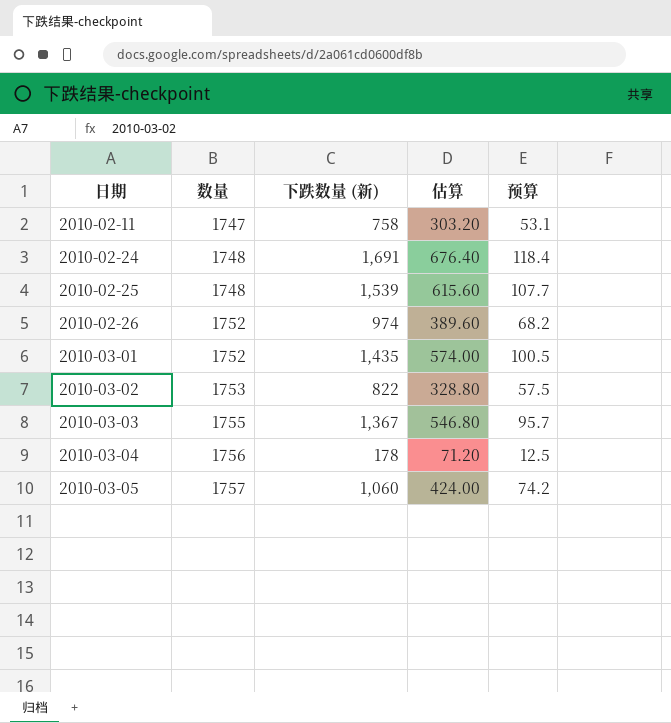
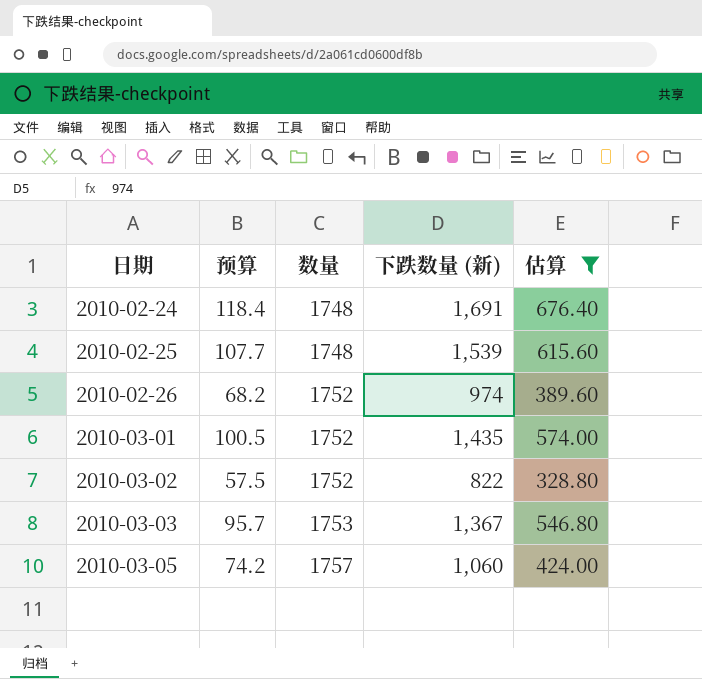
filter: none -> 估算 >= 328.80
column 预算 | position: 5 -> 2
2010-03-02 | 数量: 1753 -> 1752
2010-03-03 | 数量: 1755 -> 1753

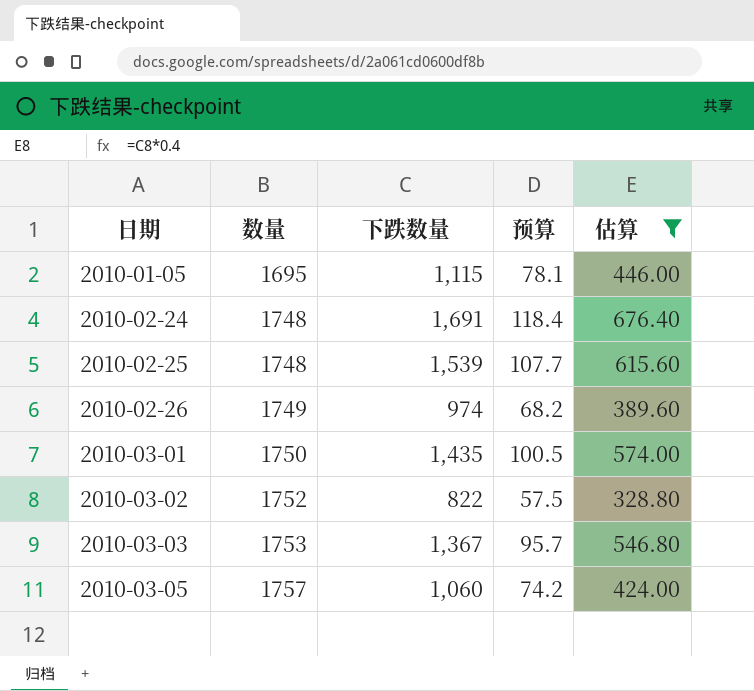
column name: 下跌数量 (新) -> 下跌数量
column 预算 | position: 2 -> 4
row 2010-01-05: none -> 1695 | 1,115 | 78.1 | 446.00
2010-02-26 | 数量: 1752 -> 1749
2010-03-01 | 数量: 1752 -> 1750

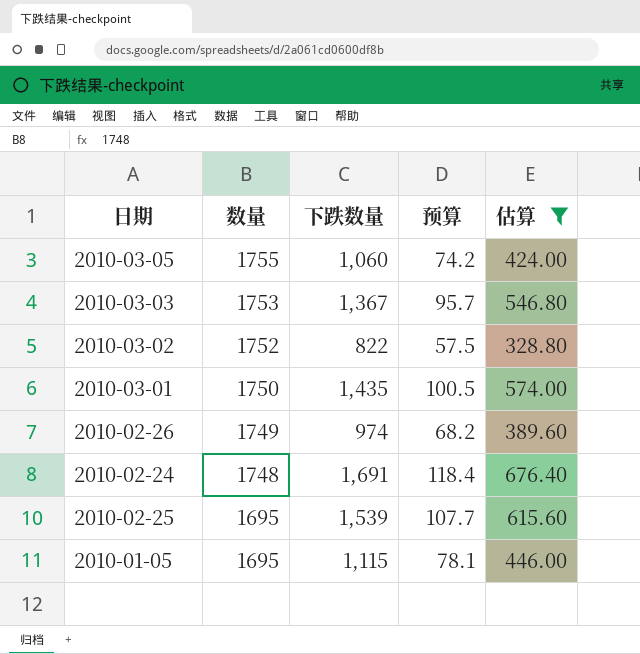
row order: 日期 ascending -> 数量 descending
2010-03-05 | 数量: 1757 -> 1755
2010-02-25 | 数量: 1748 -> 1695

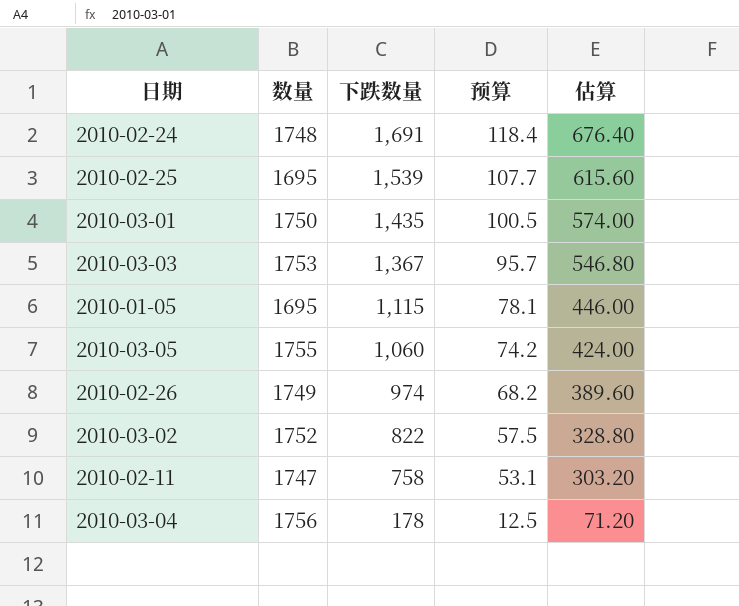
filter: 估算 >= 328.80 -> none
row order: 数量 descending -> 下跌数量 descending

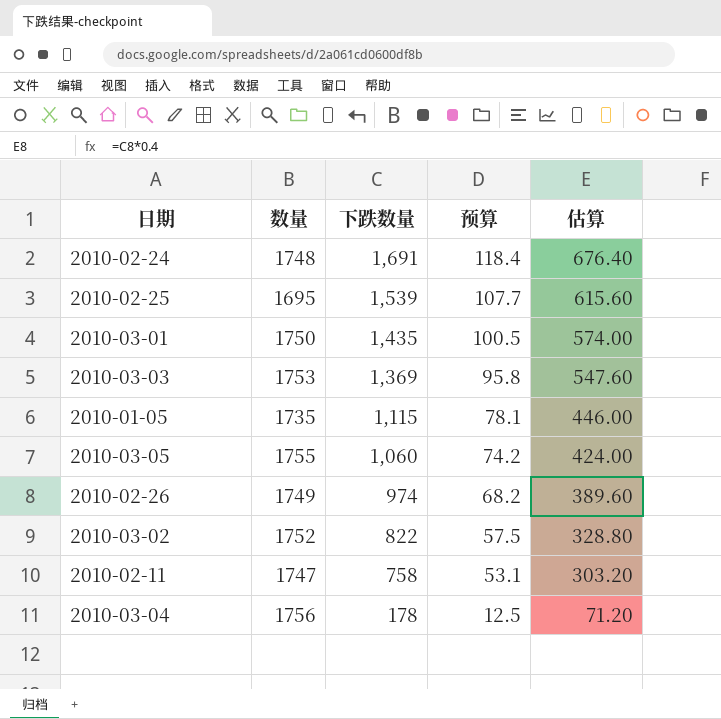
2010-03-03 | 下跌数量: 1,367 -> 1,369
2010-03-03 | 预算: 95.7 -> 95.8
2010-03-03 | 估算: 546.80 -> 547.60
2010-01-05 | 数量: 1695 -> 1735

